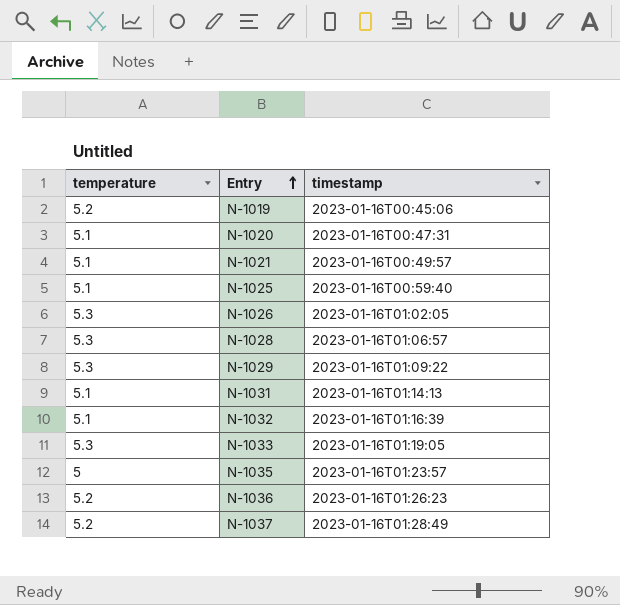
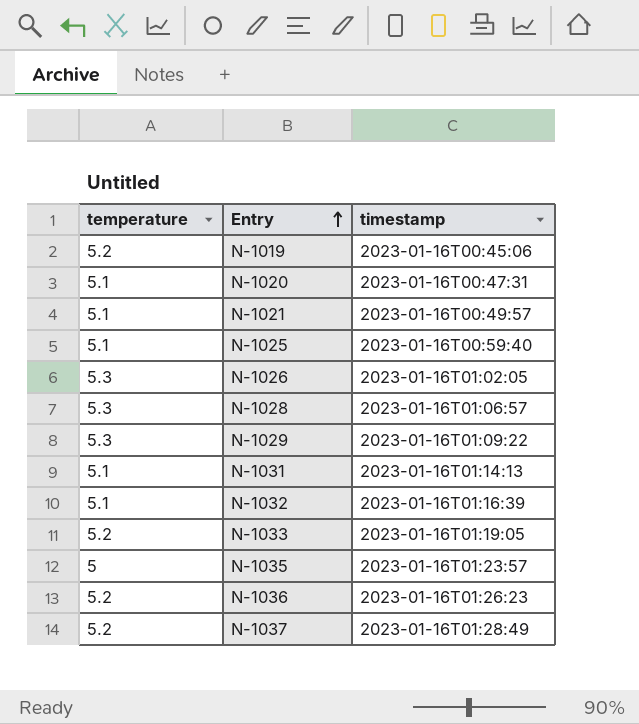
N-1033 | temperature: 5.3 -> 5.2

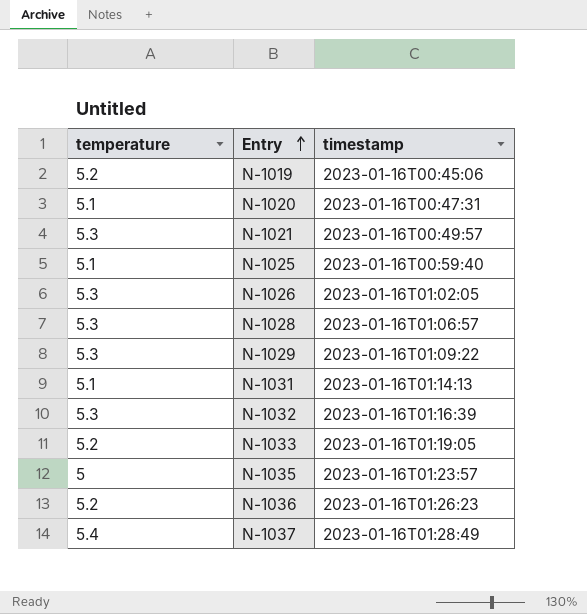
N-1021 | temperature: 5.1 -> 5.3
N-1032 | temperature: 5.1 -> 5.3
N-1037 | temperature: 5.2 -> 5.4

